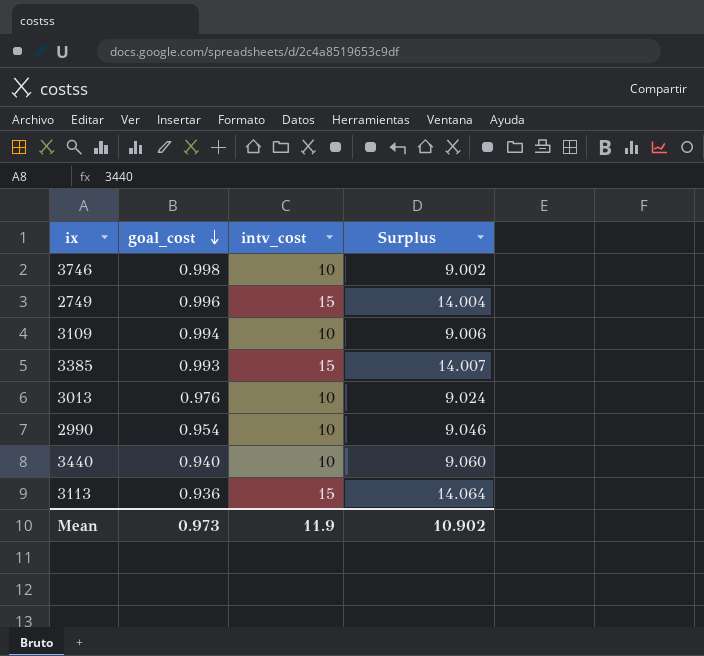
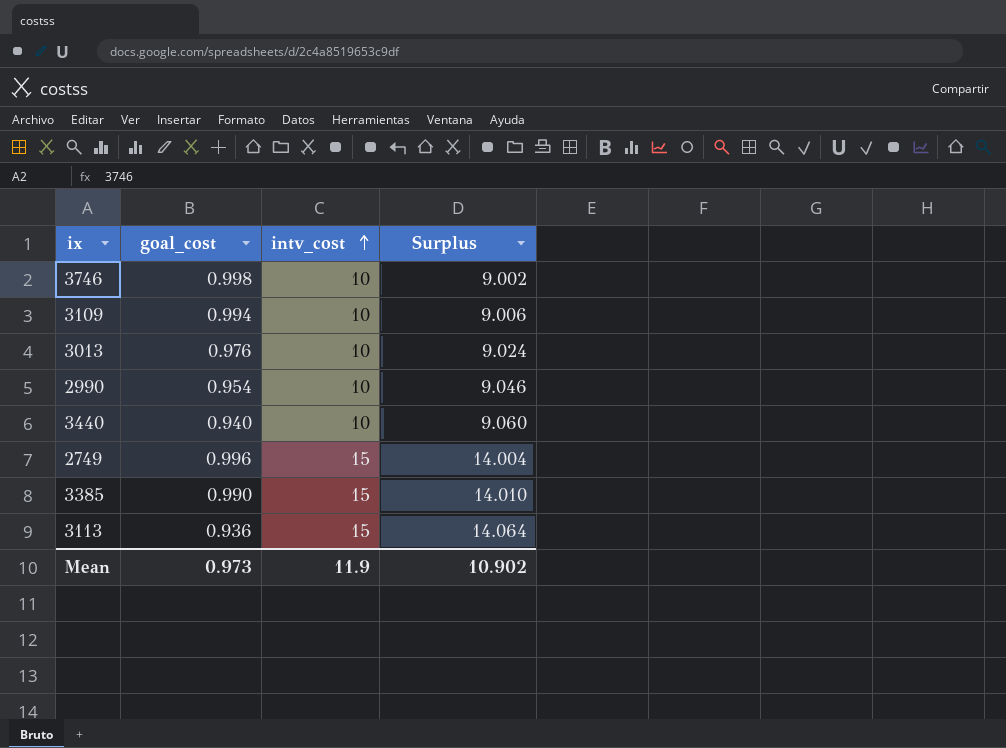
row order: goal_cost descending -> intv_cost ascending
3385 | goal_cost: 0.993 -> 0.990
3385 | Surplus: 14.007 -> 14.010

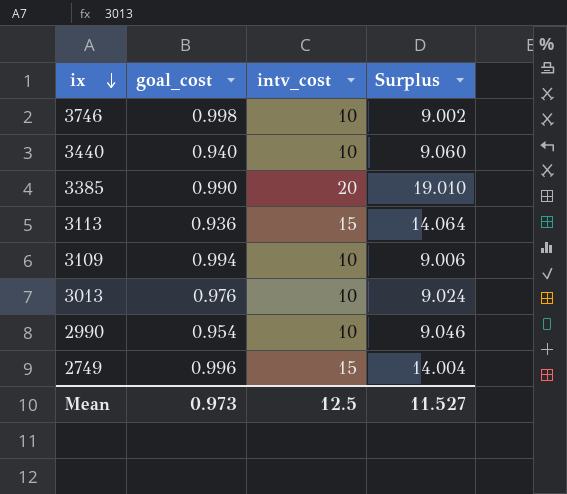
row order: intv_cost ascending -> ix descending
3385 | intv_cost: 15 -> 20
3385 | Surplus: 14.010 -> 19.010
Mean | intv_cost: 11.9 -> 12.5
Mean | Surplus: 10.902 -> 11.527

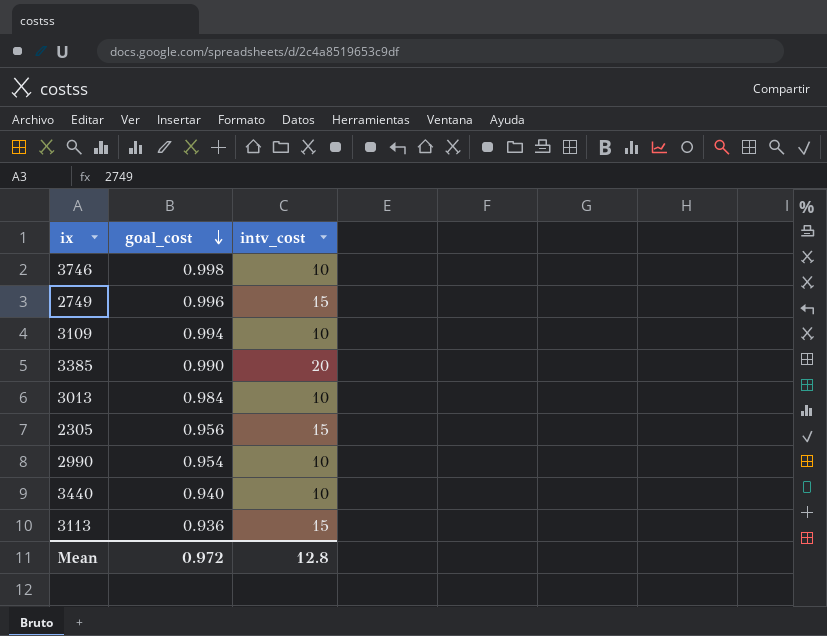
row order: ix descending -> goal_cost descending
column Surplus | formula: [intv_cost] - [goal_cost] -> none
3013 | goal_cost: 0.976 -> 0.984
row 2305: none -> 0.956 | 15
Mean | goal_cost: 0.973 -> 0.972
Mean | intv_cost: 12.5 -> 12.8

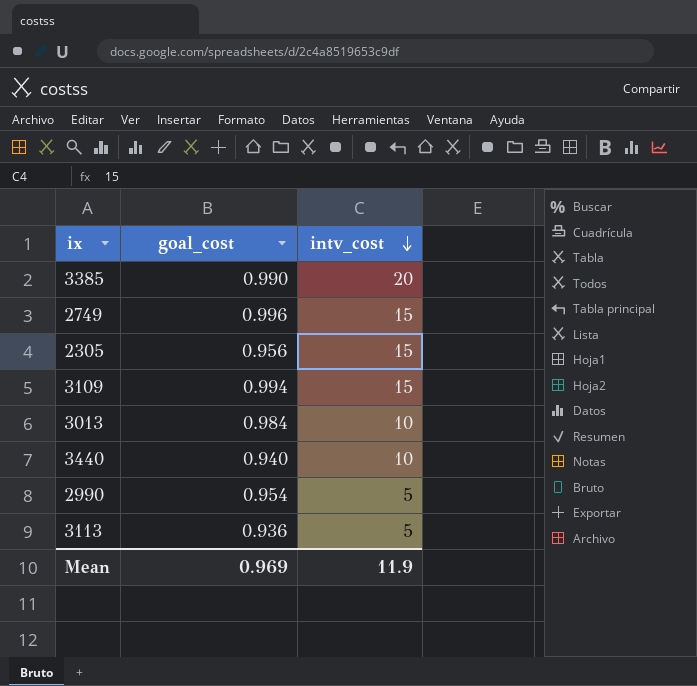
row order: goal_cost descending -> intv_cost descending
row 3746: 0.998 | 10 -> none
3109 | intv_cost: 10 -> 15
2990 | intv_cost: 10 -> 5
3113 | intv_cost: 15 -> 5
Mean | goal_cost: 0.972 -> 0.969
Mean | intv_cost: 12.8 -> 11.9

